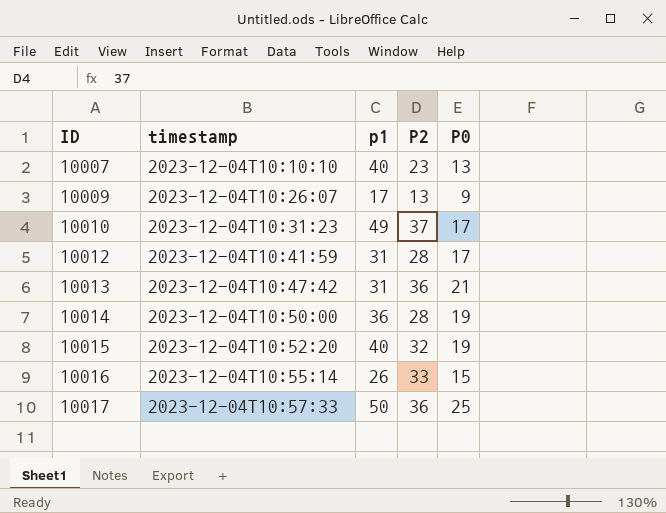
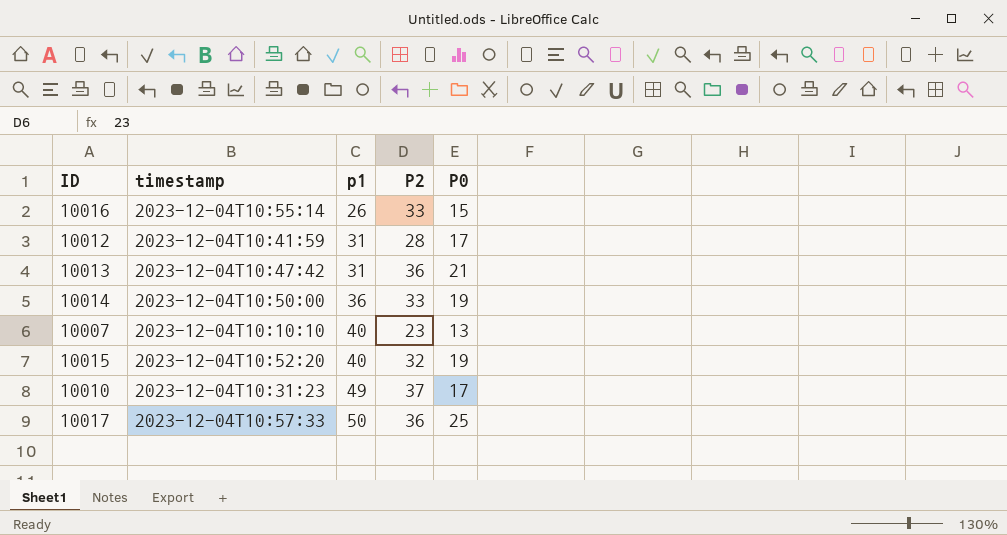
row order: ID ascending -> p1 ascending
row 10009: 2023-12-04T10:26:07 | 17 | 13 | 9 -> none
10014 | P2: 28 -> 33

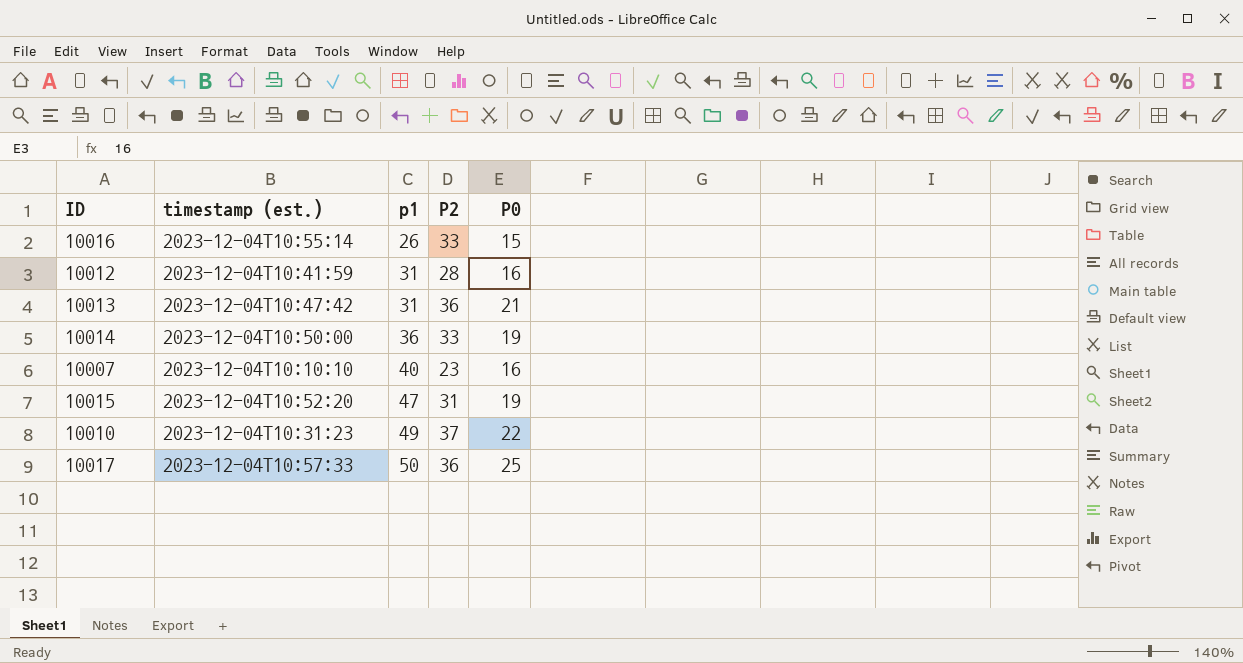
column name: timestamp -> timestamp (est.)
10012 | P0: 17 -> 16
10007 | P0: 13 -> 16
10015 | p1: 40 -> 47
10015 | P2: 32 -> 31
10010 | P0: 17 -> 22

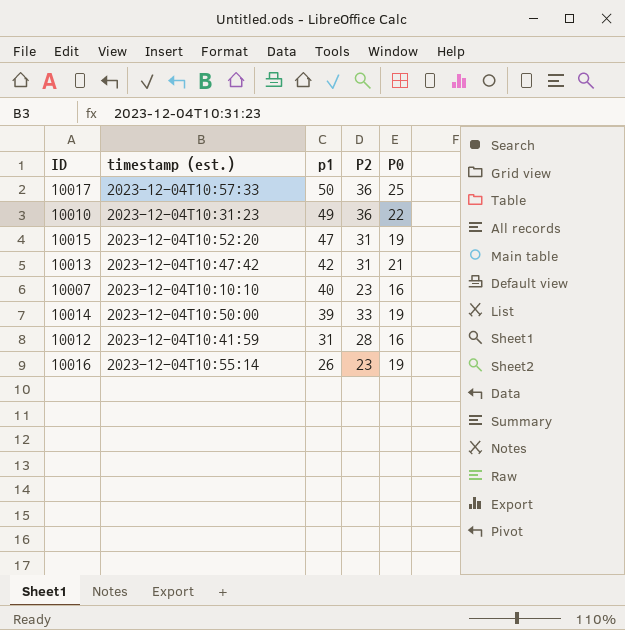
row order: p1 ascending -> p1 descending
10010 | P2: 37 -> 36
10013 | p1: 31 -> 42
10013 | P2: 36 -> 31
10014 | p1: 36 -> 39
10016 | P2: 33 -> 23
10016 | P0: 15 -> 19

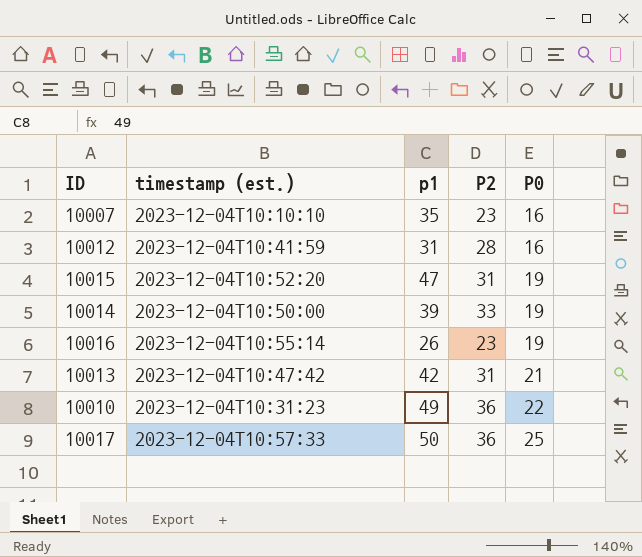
row order: p1 descending -> P0 ascending
10007 | p1: 40 -> 35

